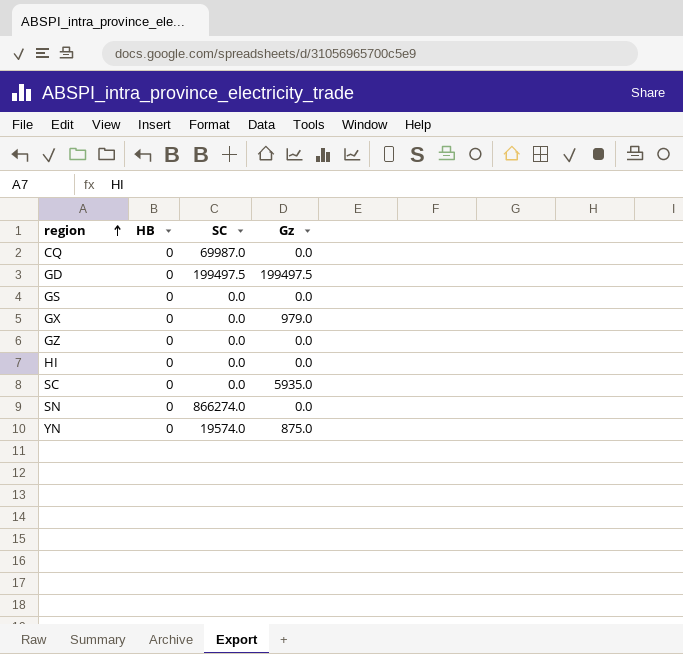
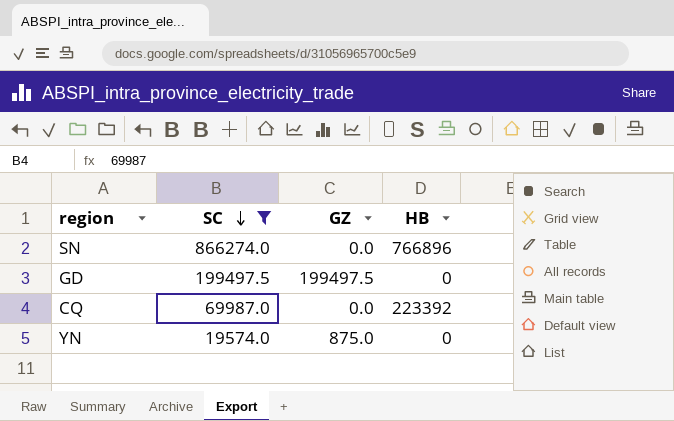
filter: none -> SC != 0.0
row order: region ascending -> SC descending
column name: Gz -> GZ
column HB | position: 2 -> 4
SN | HB: 0 -> 766896
CQ | HB: 0 -> 223392

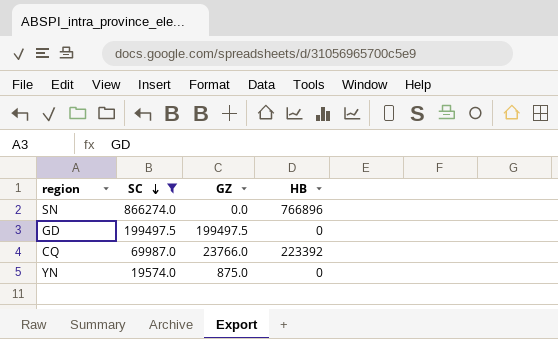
CQ | GZ: 0.0 -> 23766.0

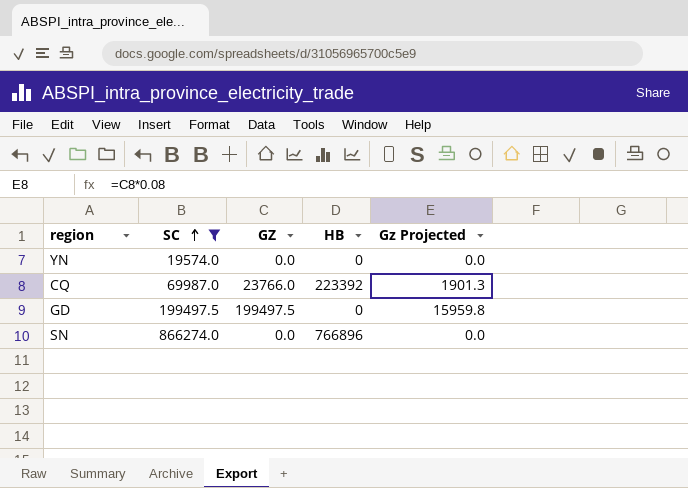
row order: SC descending -> SC ascending
column Gz Projected | formula: none -> [GZ] * 0.08
YN | GZ: 875.0 -> 0.0

